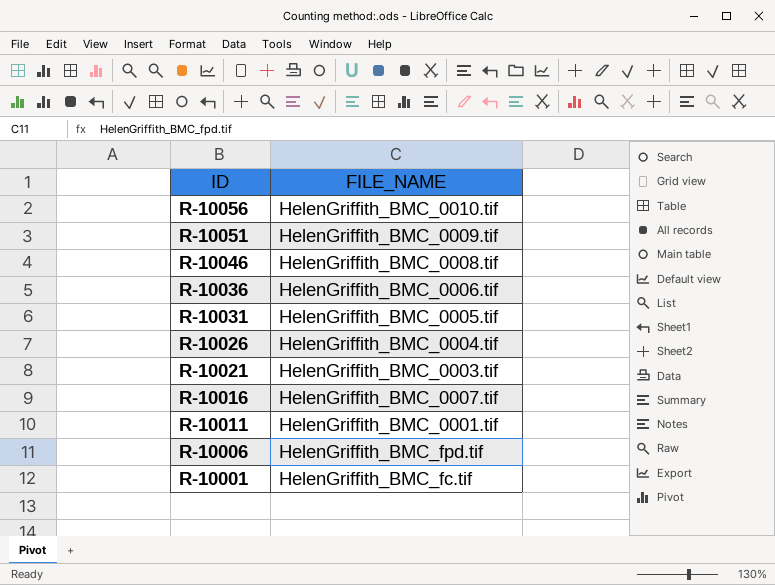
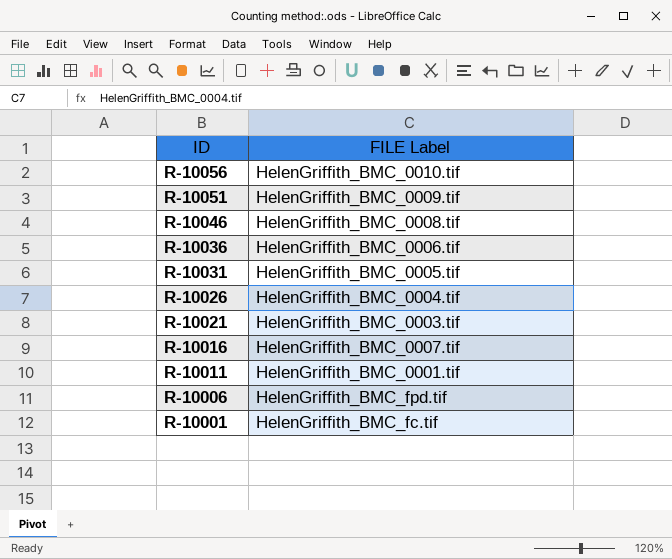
column name: FILE_NAME -> FILE Label

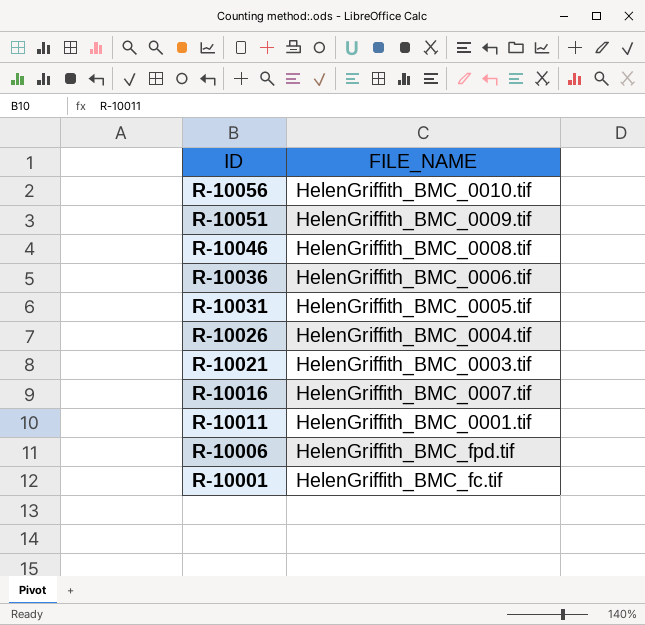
column name: FILE Label -> FILE_NAME

